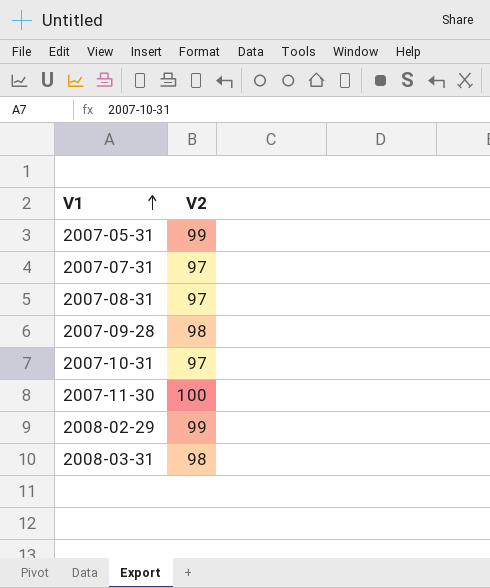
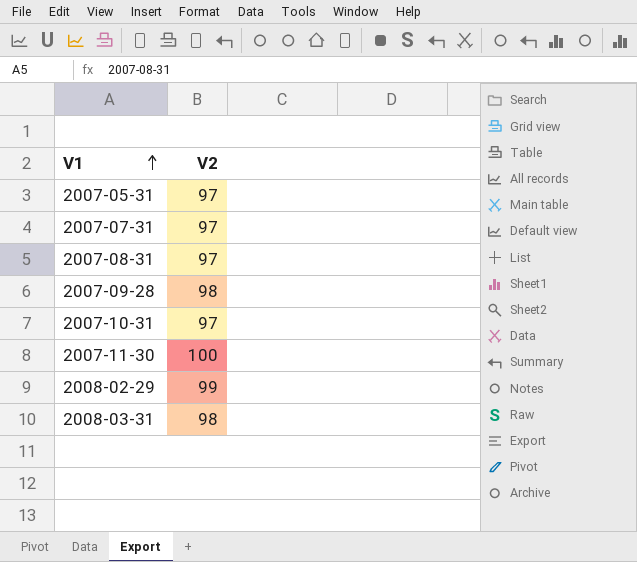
2007-05-31 | V2: 99 -> 97

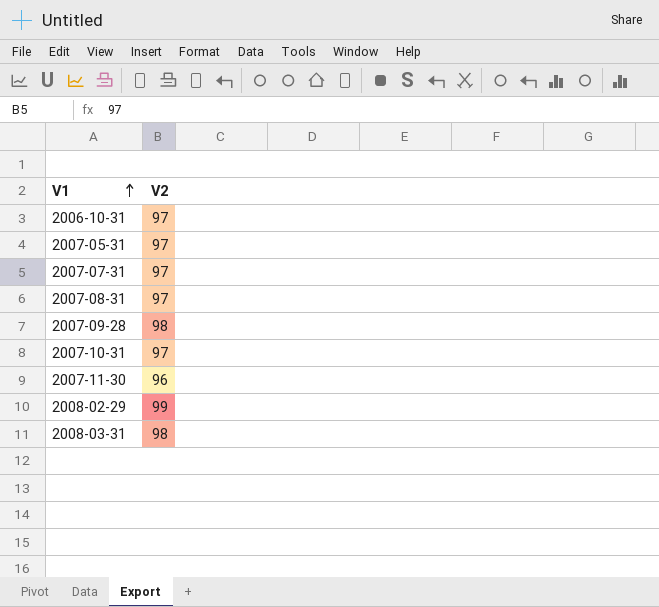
row 2006-10-31: none -> 97
2007-11-30 | V2: 100 -> 96

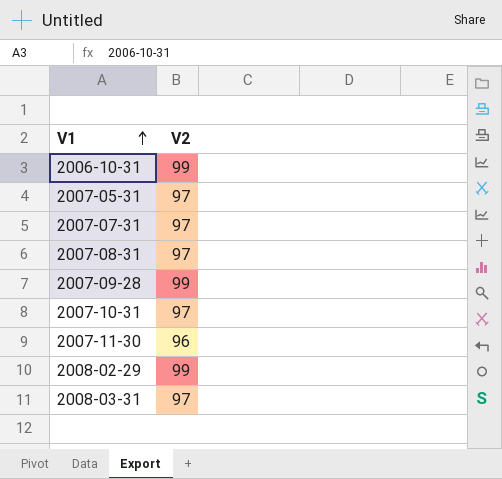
2006-10-31 | V2: 97 -> 99
2007-09-28 | V2: 98 -> 99
2008-03-31 | V2: 98 -> 97

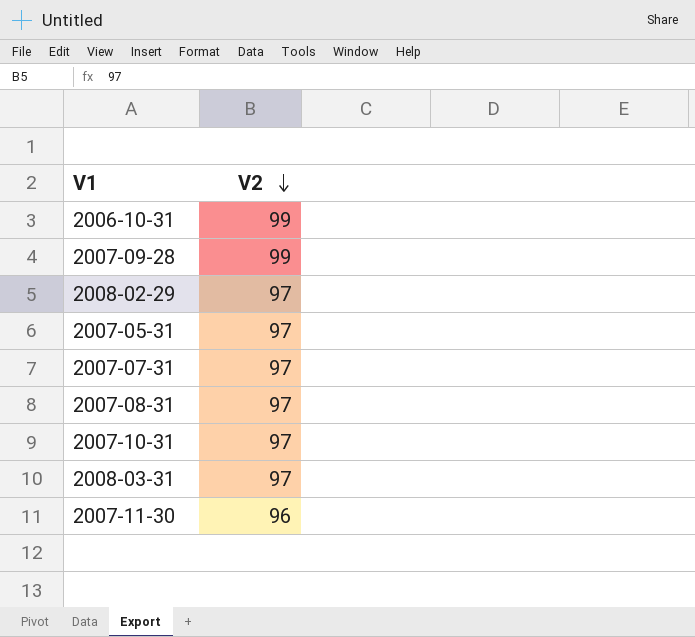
row order: V1 ascending -> V2 descending
2008-02-29 | V2: 99 -> 97

